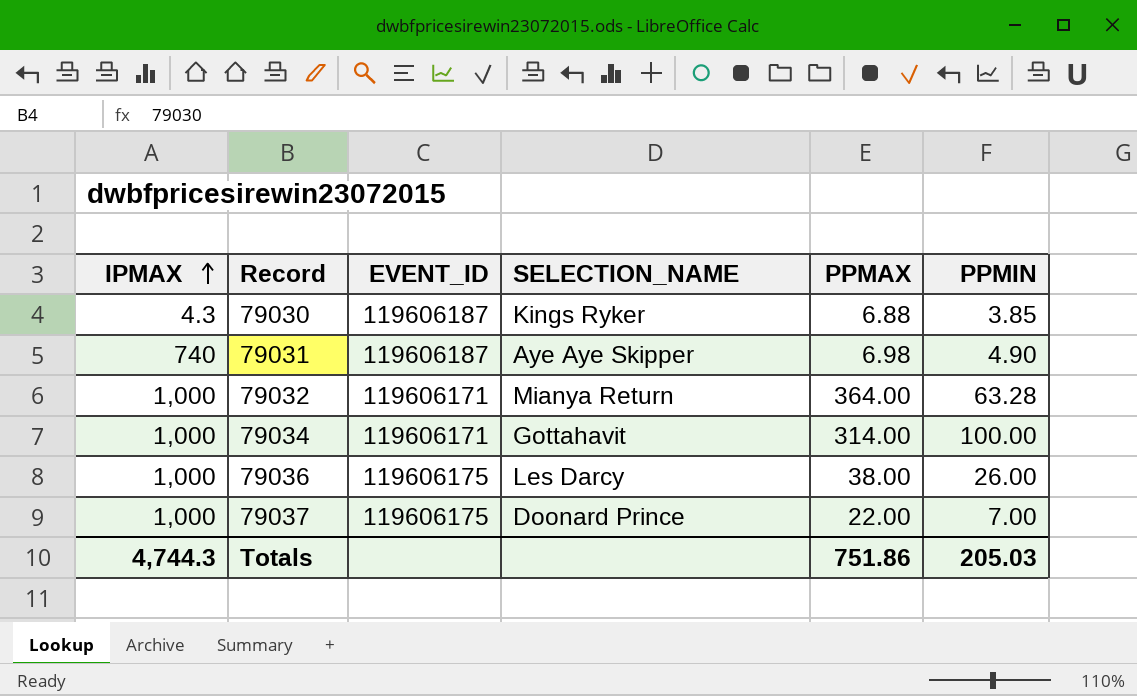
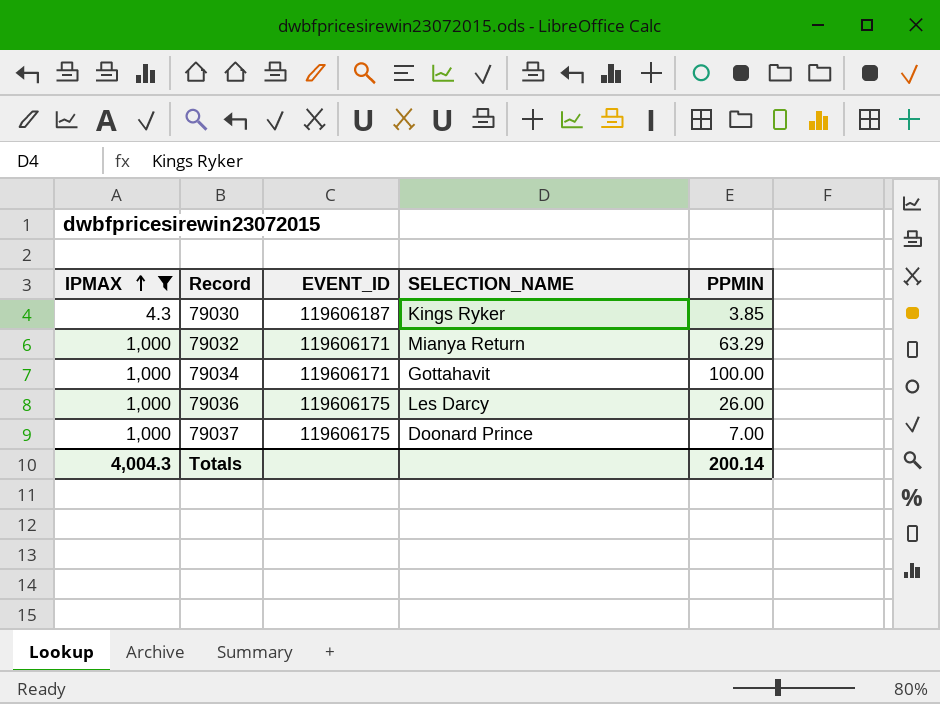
filter: none -> IPMAX != 740
column PPMAX | position: 5 -> none
79032 | PPMIN: 63.28 -> 63.29
Totals | IPMAX: 4,744.3 -> 4,004.3
Totals | PPMIN: 205.03 -> 200.14

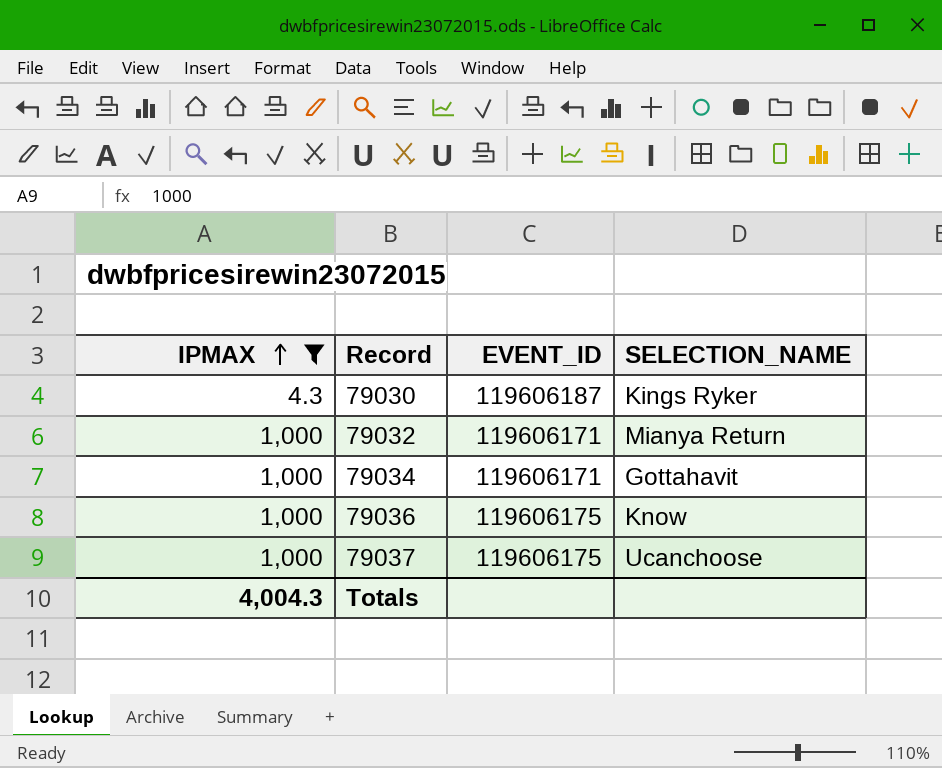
column PPMIN | position: 5 -> none
79036 | SELECTION_NAME: Les Darcy -> Know
79037 | SELECTION_NAME: Doonard Prince -> Ucanchoose

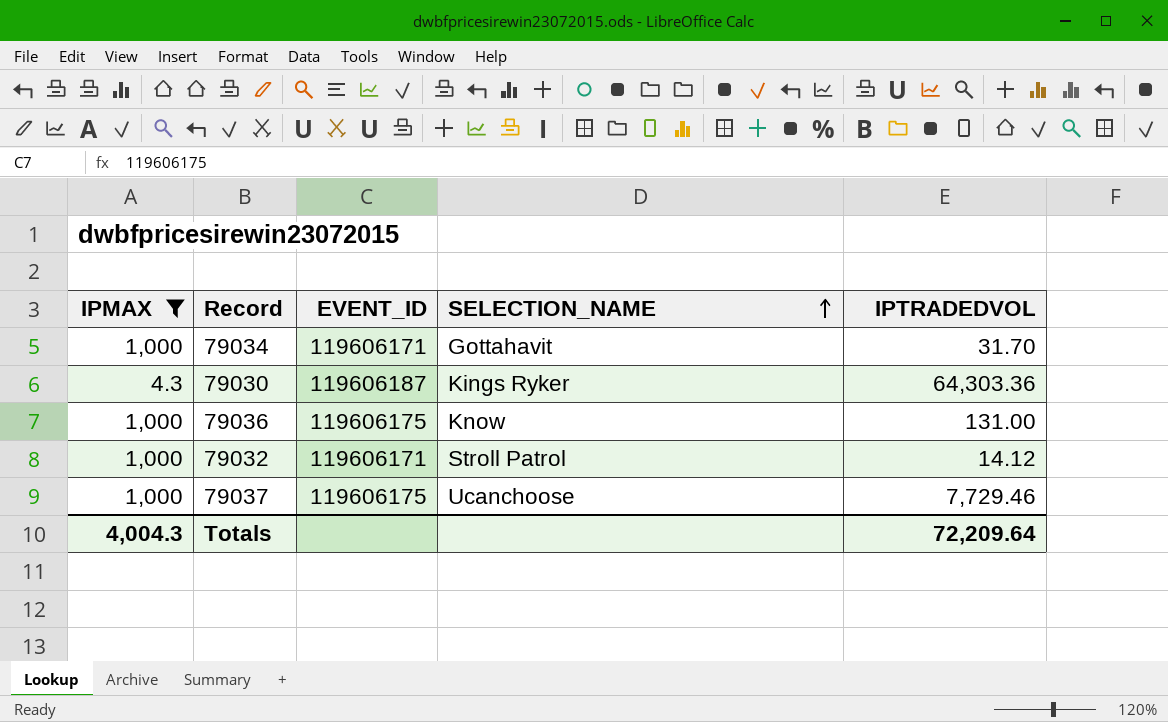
row order: IPMAX ascending -> SELECTION_NAME ascending
column IPTRADEDVOL | position: none -> 5
79032 | SELECTION_NAME: Mianya Return -> Stroll Patrol

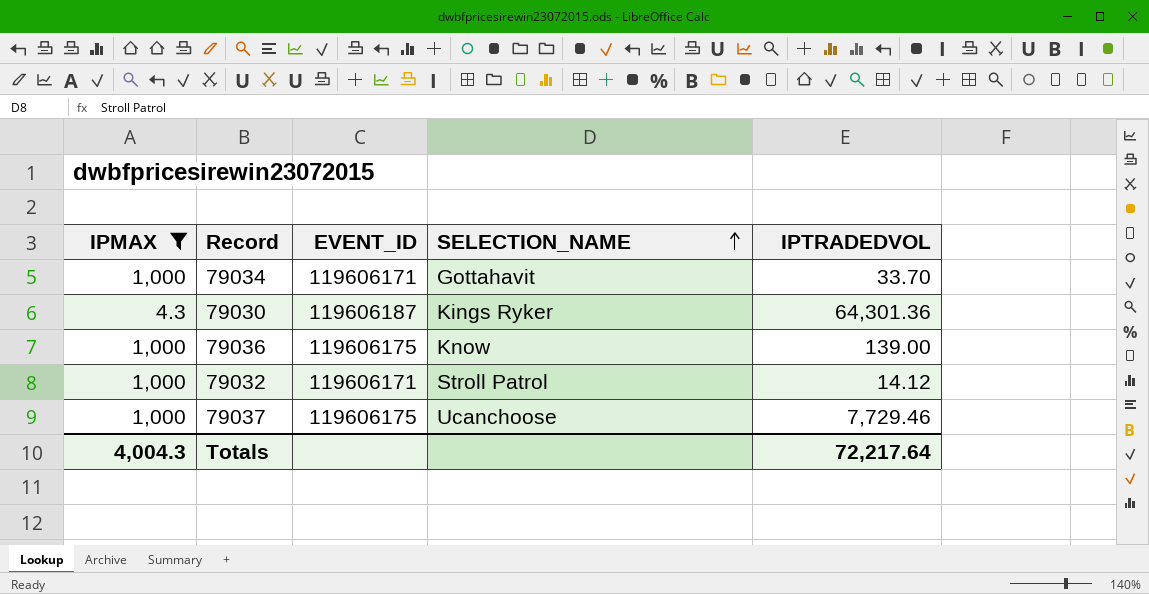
79034 | IPTRADEDVOL: 31.70 -> 33.70
79030 | IPTRADEDVOL: 64,303.36 -> 64,301.36
79036 | IPTRADEDVOL: 131.00 -> 139.00
Totals | IPTRADEDVOL: 72,209.64 -> 72,217.64

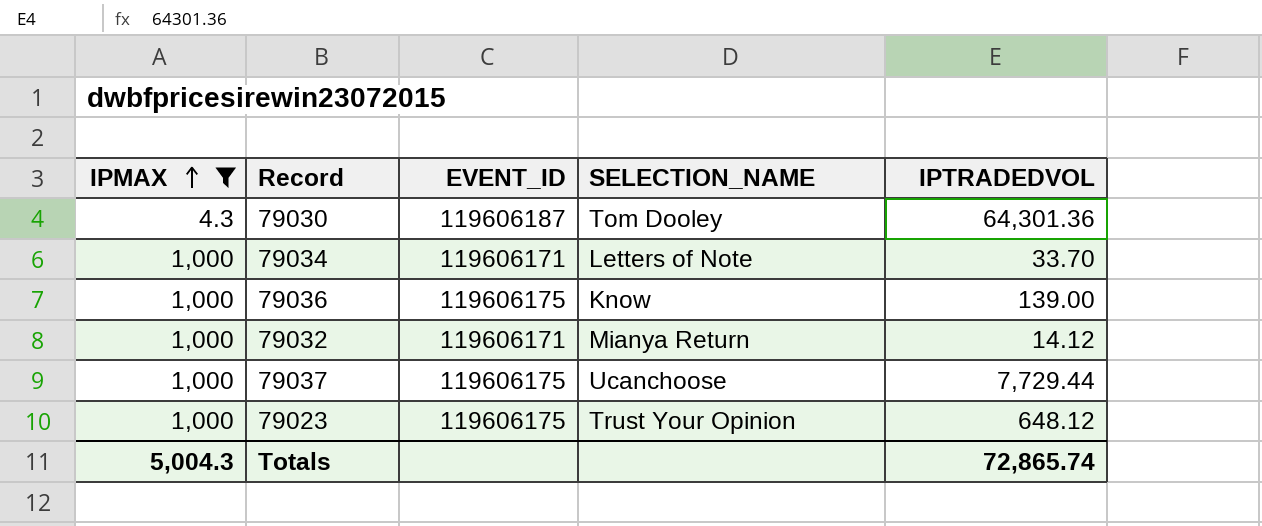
row order: SELECTION_NAME ascending -> IPMAX ascending
79030 | SELECTION_NAME: Kings Ryker -> Tom Dooley
79034 | SELECTION_NAME: Gottahavit -> Letters of Note
79032 | SELECTION_NAME: Stroll Patrol -> Mianya Return
79037 | IPTRADEDVOL: 7,729.46 -> 7,729.44
row 79023: none -> 1,000 | 119606175 | Trust Your Opinion | 648.12
Totals | IPMAX: 4,004.3 -> 5,004.3
Totals | IPTRADEDVOL: 72,217.64 -> 72,865.74

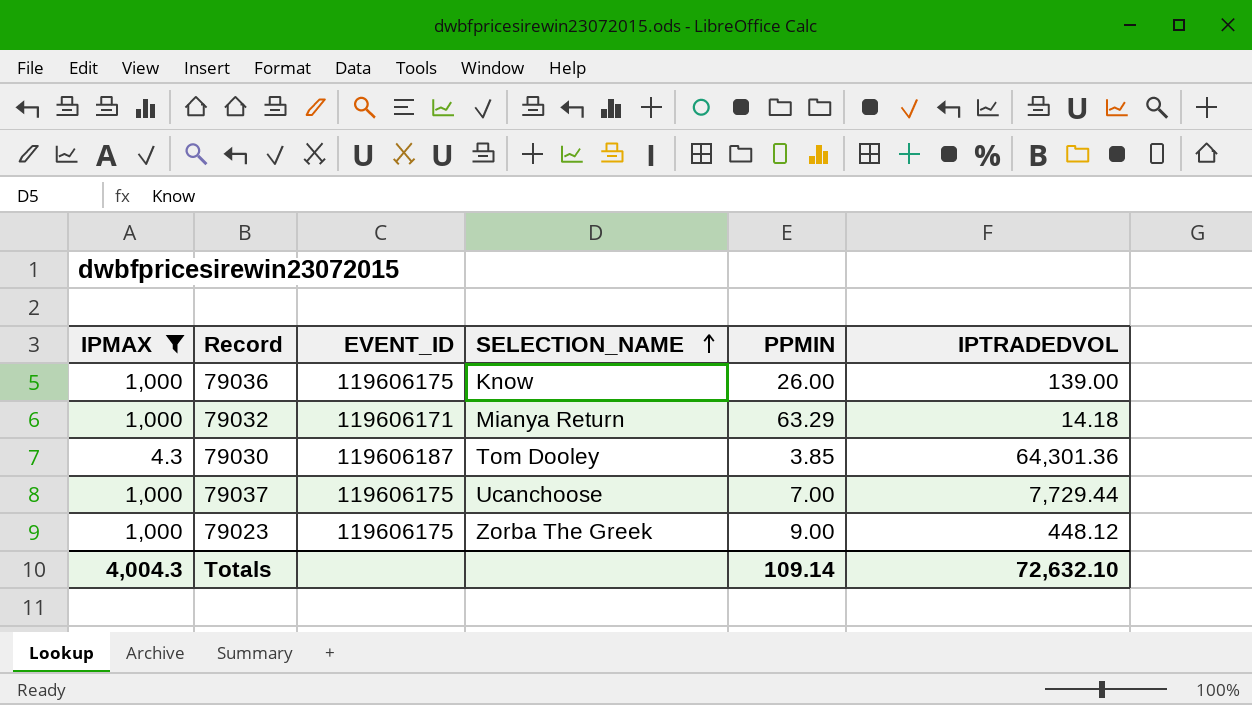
row order: IPMAX ascending -> SELECTION_NAME ascending
column PPMIN | position: none -> 5
row 79034: 1,000 | 119606171 | Letters of Note | 33.70 -> none
79032 | IPTRADEDVOL: 14.12 -> 14.18
79023 | SELECTION_NAME: Trust Your Opinion -> Zorba The Greek
79023 | IPTRADEDVOL: 648.12 -> 448.12
Totals | IPMAX: 5,004.3 -> 4,004.3
Totals | IPTRADEDVOL: 72,865.74 -> 72,632.10

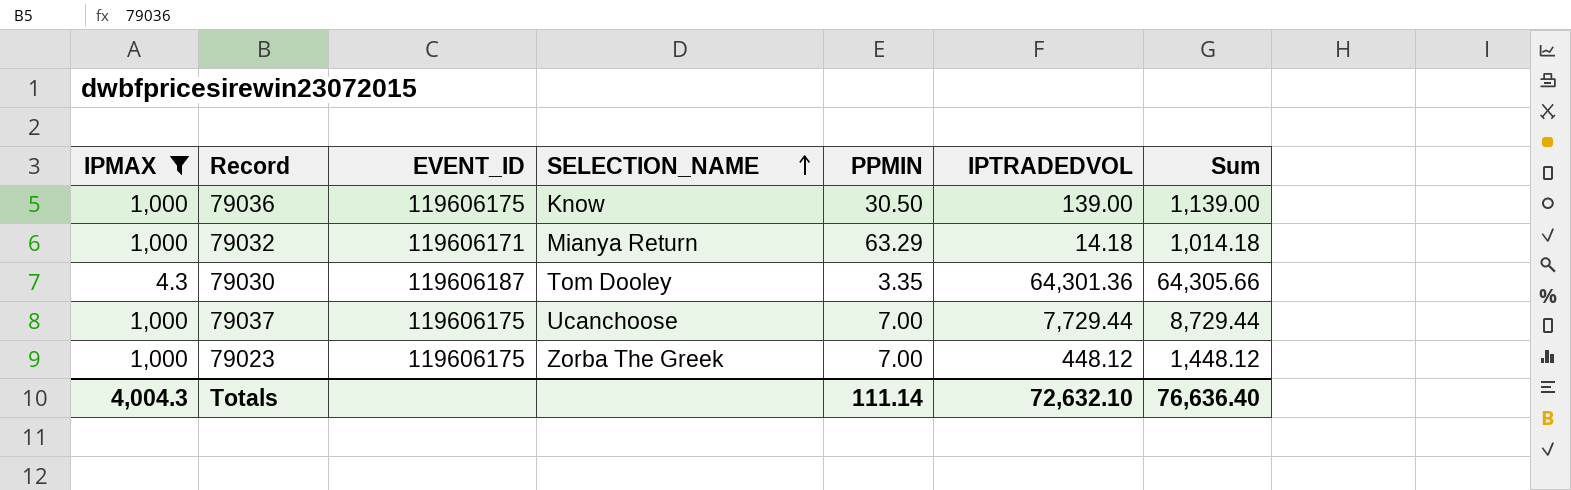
column Sum | formula: none -> [IPMAX] + [IPTRADEDVOL]
79036 | PPMIN: 26.00 -> 30.50
79030 | PPMIN: 3.85 -> 3.35
79023 | PPMIN: 9.00 -> 7.00
Totals | PPMIN: 109.14 -> 111.14

